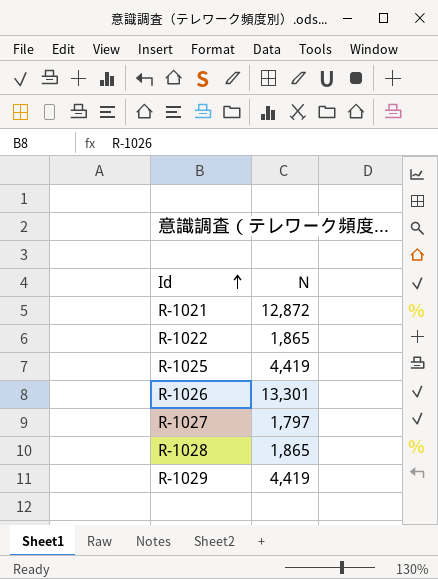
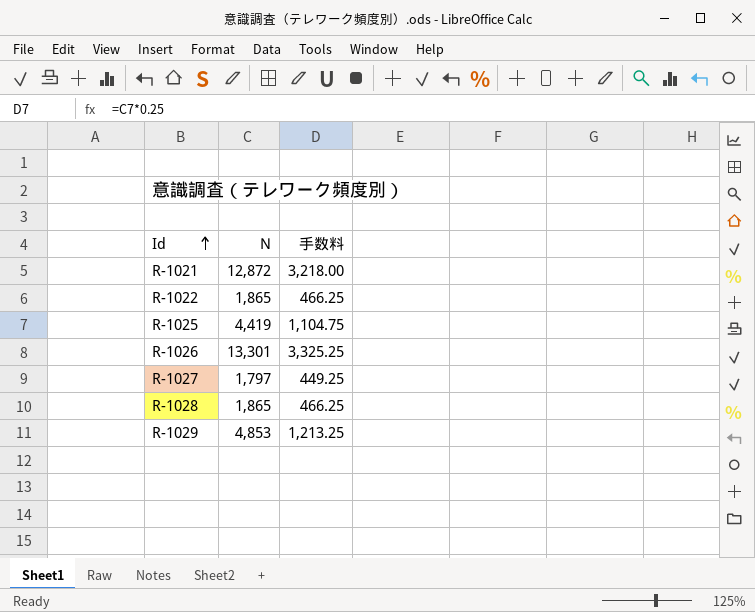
column 手数料 | formula: none -> [N] * 0.25
R-1029 | N: 4,419 -> 4,853

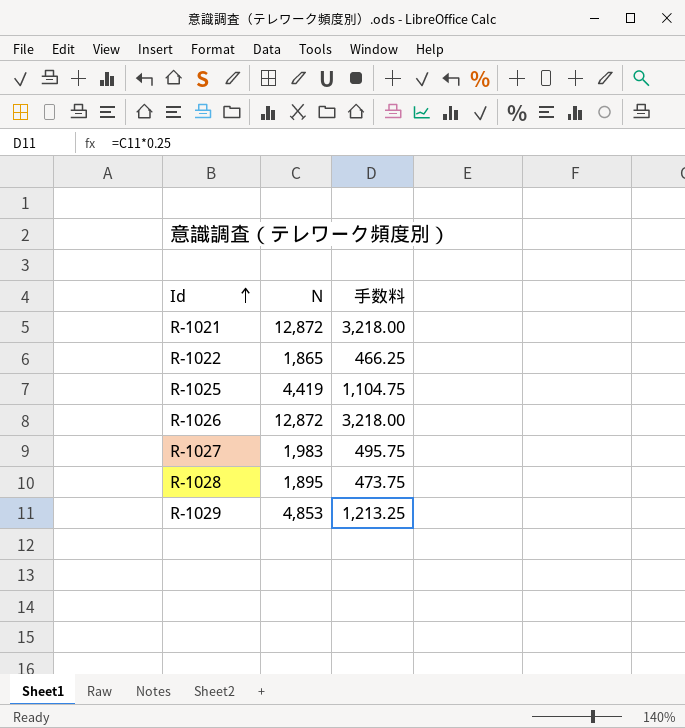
R-1026 | N: 13,301 -> 12,872
R-1026 | 手数料: 3,325.25 -> 3,218.00
R-1027 | N: 1,797 -> 1,983
R-1027 | 手数料: 449.25 -> 495.75
R-1028 | N: 1,865 -> 1,895
R-1028 | 手数料: 466.25 -> 473.75

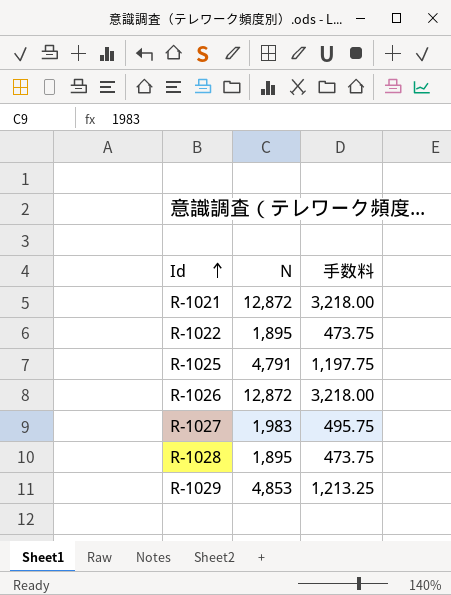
R-1022 | N: 1,865 -> 1,895
R-1022 | 手数料: 466.25 -> 473.75
R-1025 | N: 4,419 -> 4,791
R-1025 | 手数料: 1,104.75 -> 1,197.75

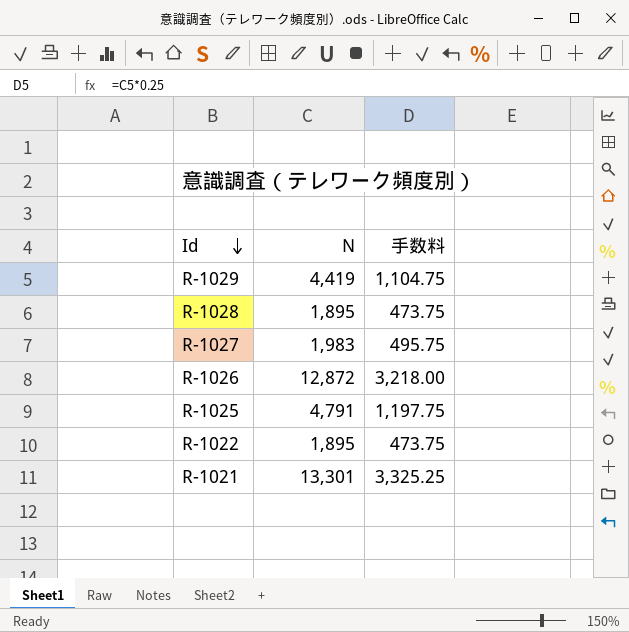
row order: Id ascending -> Id descending
R-1029 | N: 4,853 -> 4,419
R-1029 | 手数料: 1,213.25 -> 1,104.75
R-1021 | N: 12,872 -> 13,301
R-1021 | 手数料: 3,218.00 -> 3,325.25

